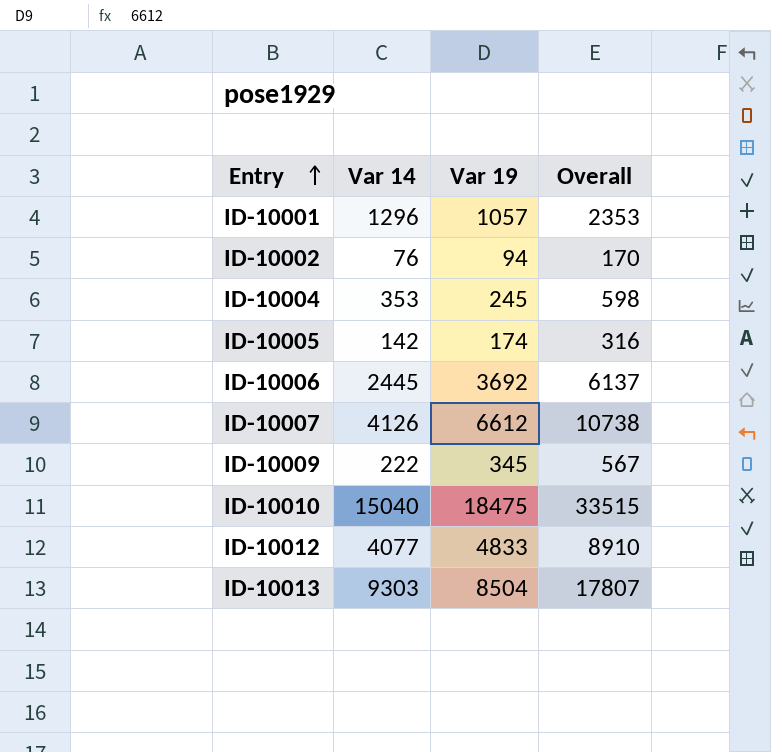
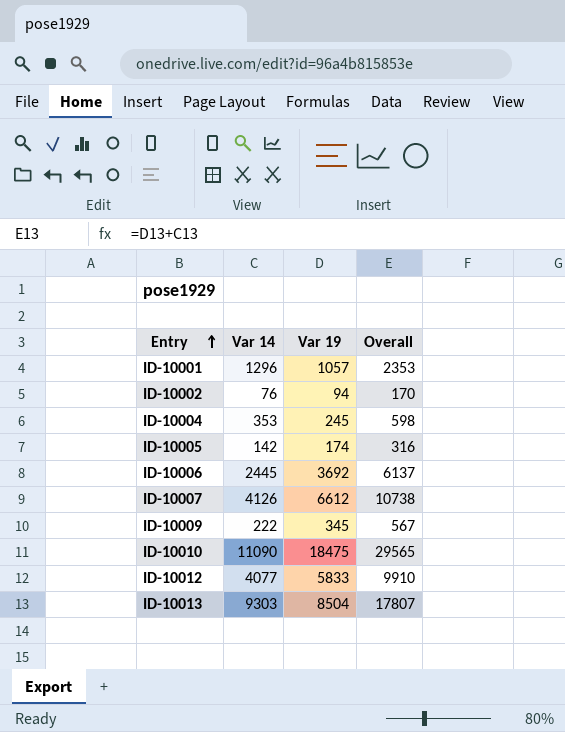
ID-10010 | Var 14: 15040 -> 11090
ID-10010 | Overall: 33515 -> 29565
ID-10012 | Var 19: 4833 -> 5833
ID-10012 | Overall: 8910 -> 9910

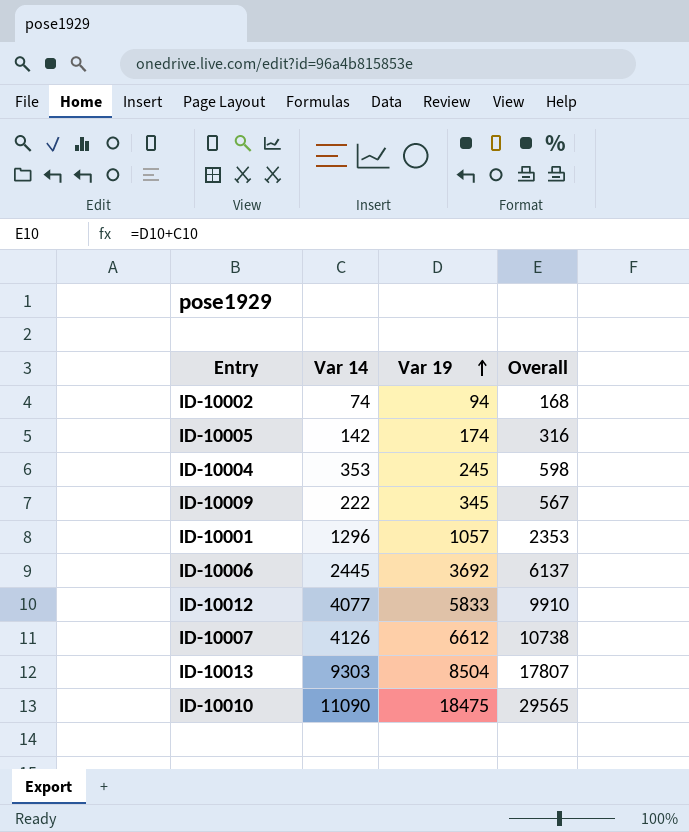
row order: Entry ascending -> Var 19 ascending
ID-10002 | Var 14: 76 -> 74
ID-10002 | Overall: 170 -> 168

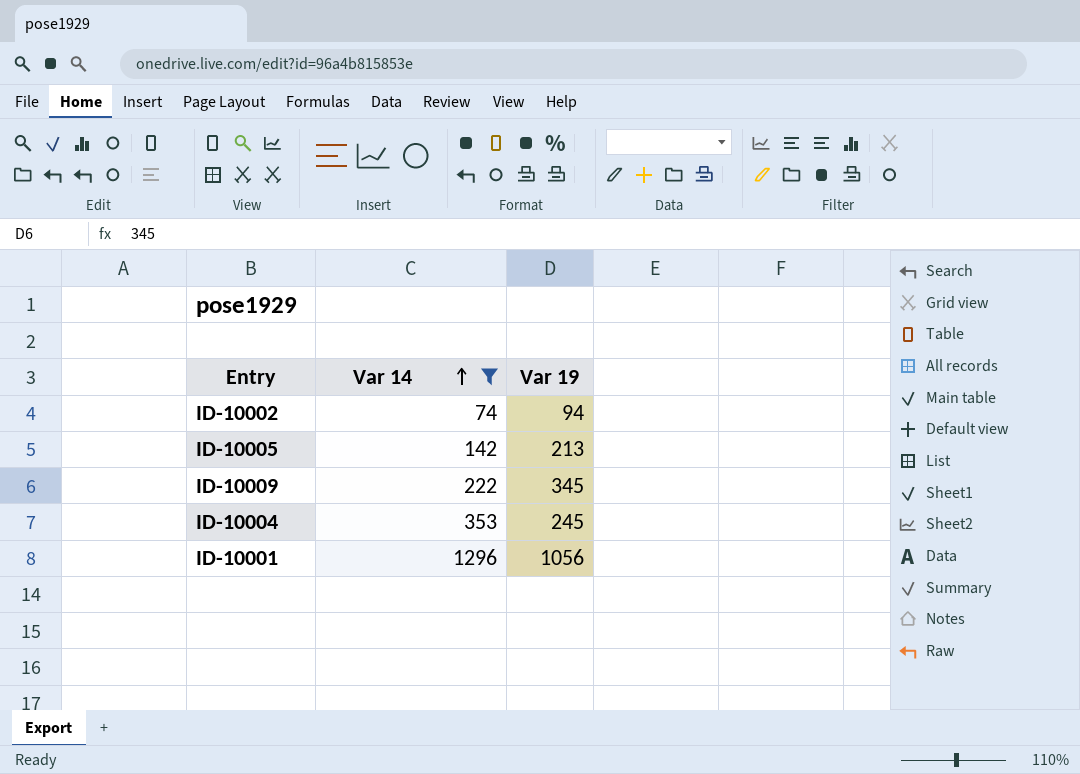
filter: none -> Var 14 <= 1296
row order: Var 19 ascending -> Var 14 ascending
column Overall | formula: [Var 14] + [Var 19] -> none
ID-10005 | Var 19: 174 -> 213
ID-10001 | Var 19: 1057 -> 1056

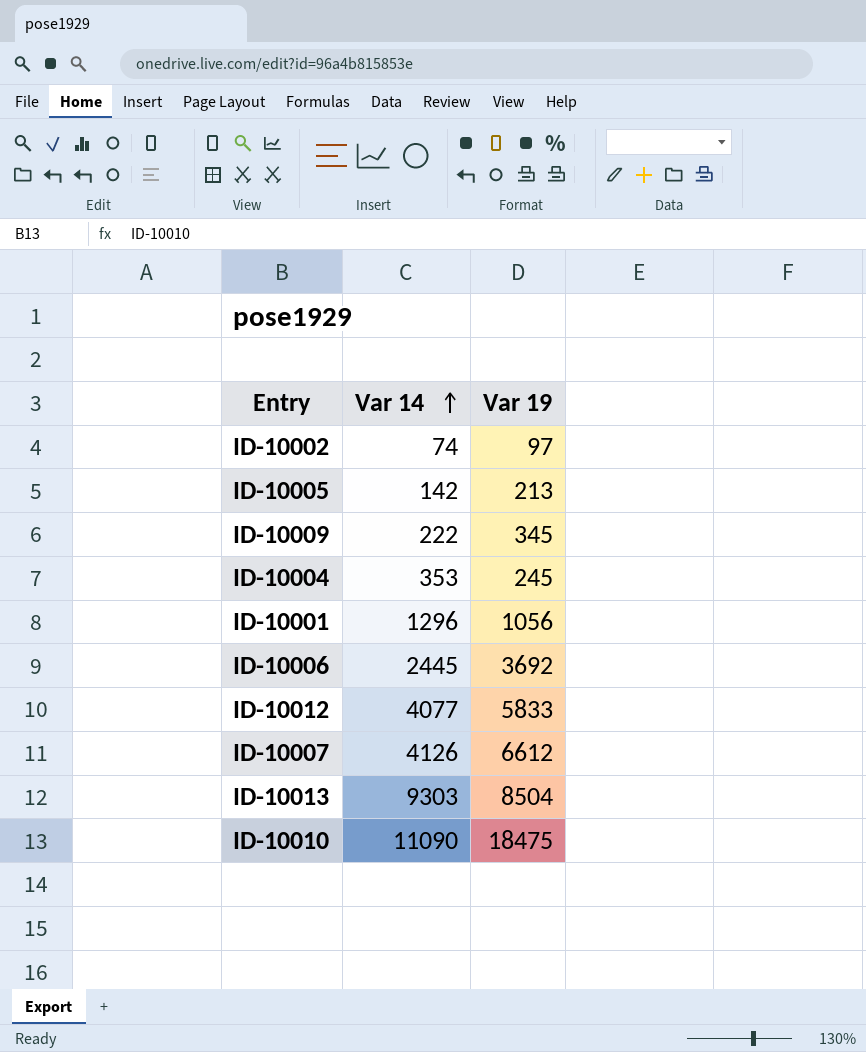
filter: Var 14 <= 1296 -> none
ID-10002 | Var 19: 94 -> 97

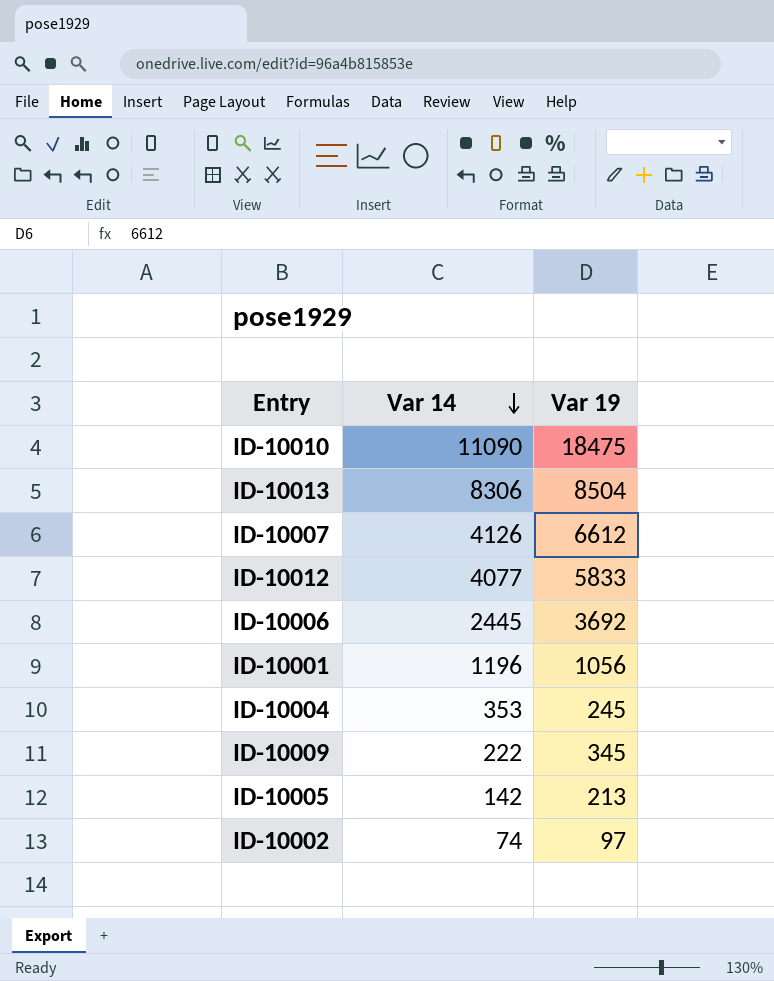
row order: Var 14 ascending -> Var 14 descending
ID-10013 | Var 14: 9303 -> 8306
ID-10001 | Var 14: 1296 -> 1196

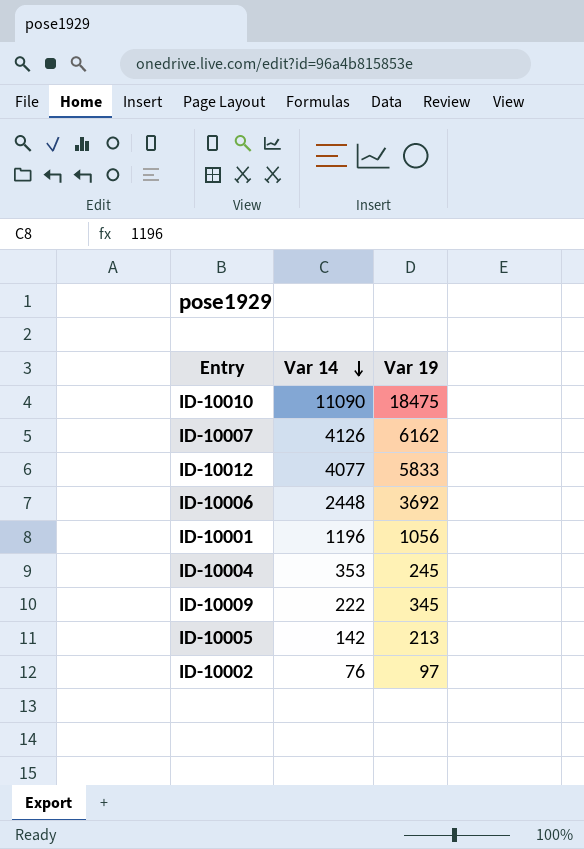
row ID-10013: 8306 | 8504 -> none
ID-10007 | Var 19: 6612 -> 6162
ID-10006 | Var 14: 2445 -> 2448
ID-10002 | Var 14: 74 -> 76

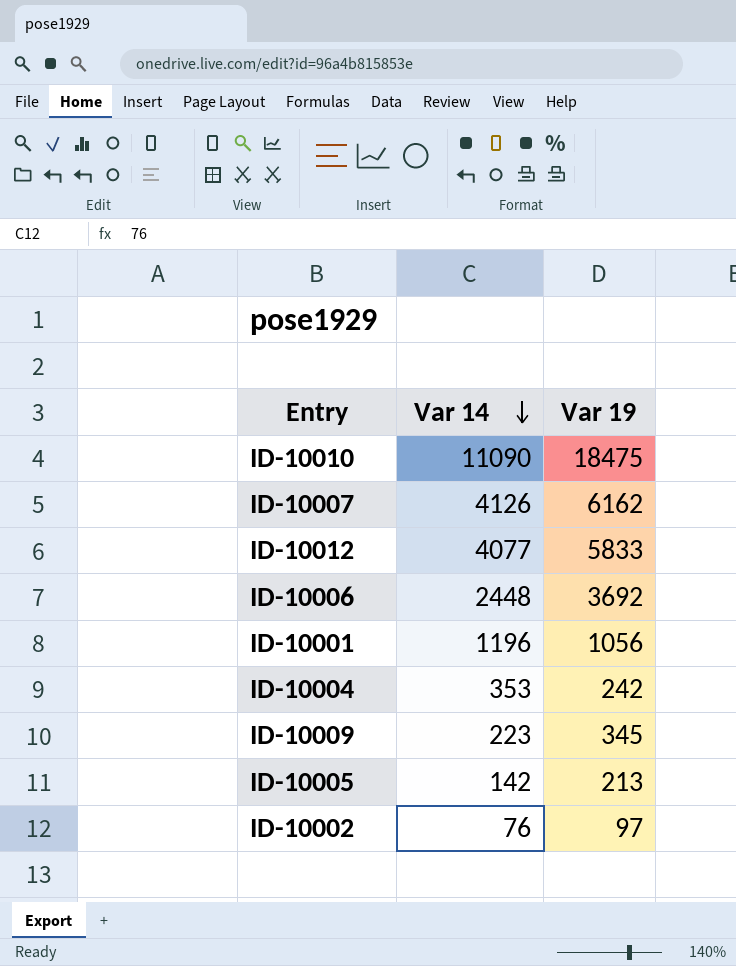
ID-10004 | Var 19: 245 -> 242
ID-10009 | Var 14: 222 -> 223

